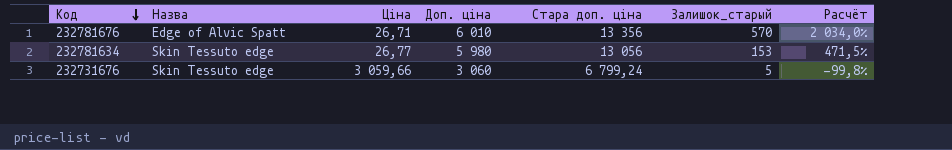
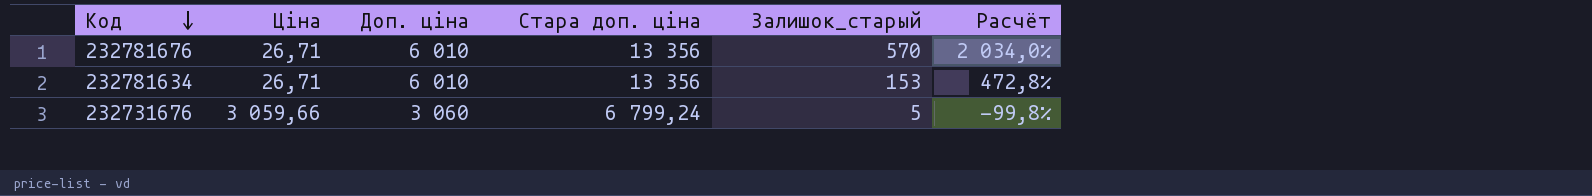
column Назва | position: 2 -> none
232781634 | Ціна: 26,77 -> 26,71
232781634 | Доп. ціна: 5 980 -> 6 010
232781634 | Стара доп. ціна: 13 056 -> 13 356
232781634 | Расчёт: 471,5% -> 472,8%

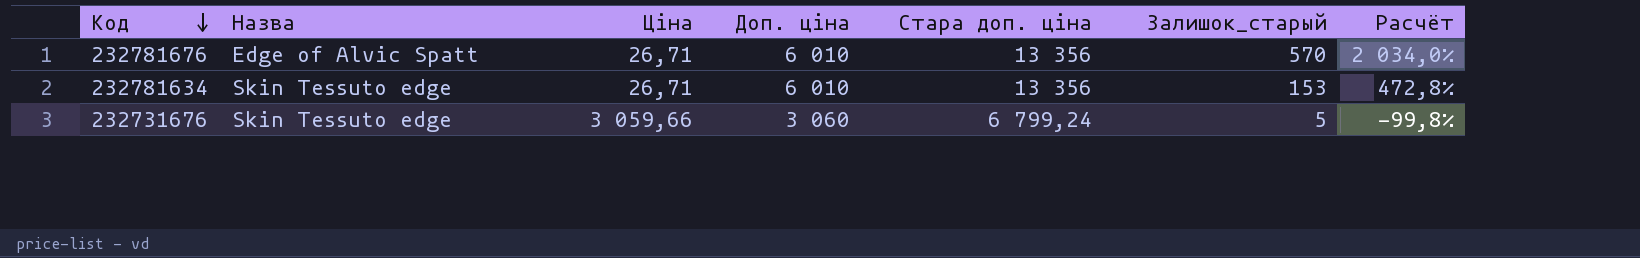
column Назва | position: none -> 2

